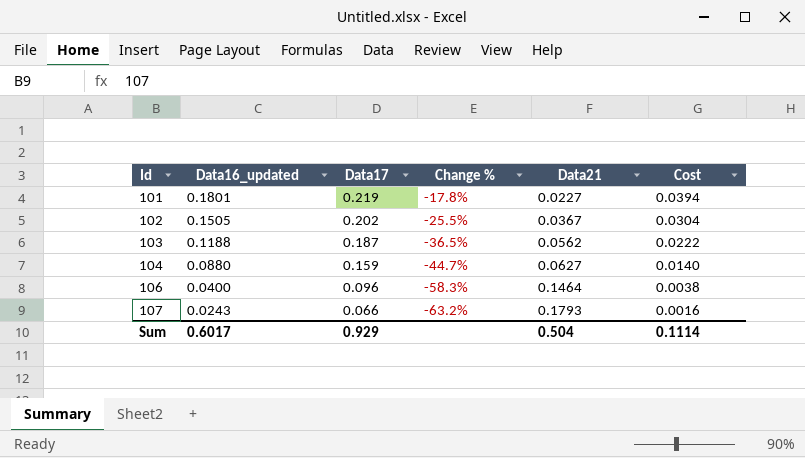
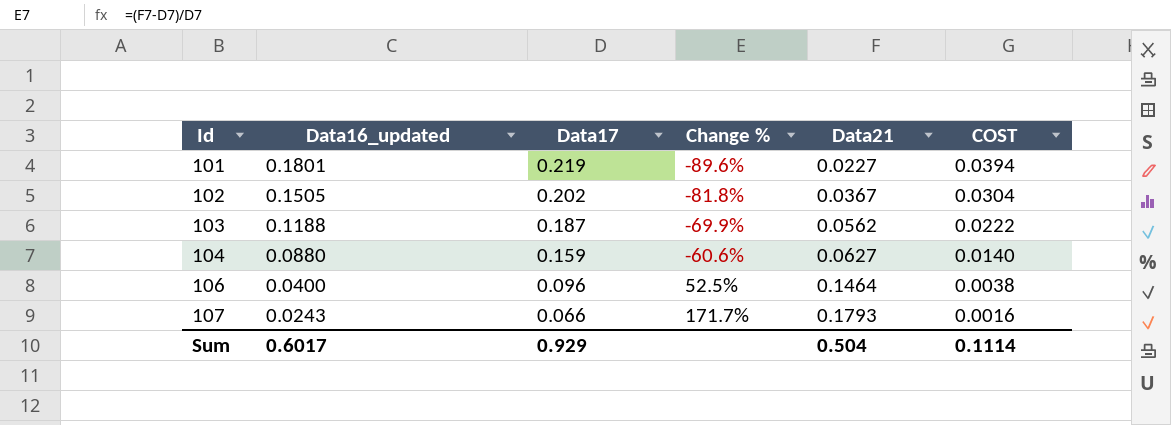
column Change % | formula: ([Data16_updated] - [Data17]) / [Data17] -> ([Data21] - [Data17]) / [Data17]
column name: Cost -> COST

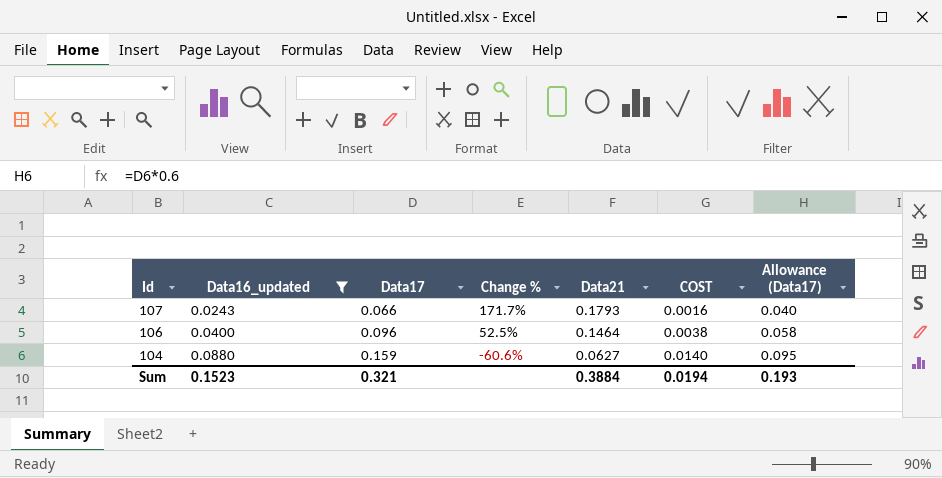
filter: none -> Data16_updated <= 0.0880
row order: Id ascending -> Id descending
column Allowance (Data17) | formula: none -> [Data17] * 0.6
Sum | Data16_updated: 0.6017 -> 0.1523
Sum | Data17: 0.929 -> 0.321
Sum | Data21: 0.504 -> 0.3884
Sum | COST: 0.1114 -> 0.0194

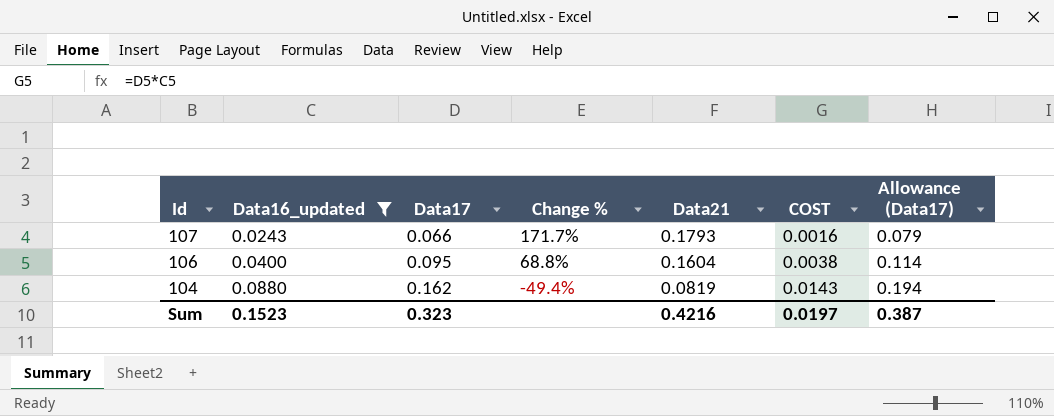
column Allowance (Data17) | formula: [Data17] * 0.6 -> [Data17] * 1.2
106 | Data17: 0.096 -> 0.095
106 | Change %: 52.5% -> 68.8%
106 | Data21: 0.1464 -> 0.1604
104 | Data17: 0.159 -> 0.162
104 | Change %: -60.6% -> -49.4%
104 | Data21: 0.0627 -> 0.0819
104 | COST: 0.0140 -> 0.0143
Sum | Data17: 0.321 -> 0.323
Sum | Data21: 0.3884 -> 0.4216
Sum | COST: 0.0194 -> 0.0197
Sum | Allowance (Data17): 0.193 -> 0.387

